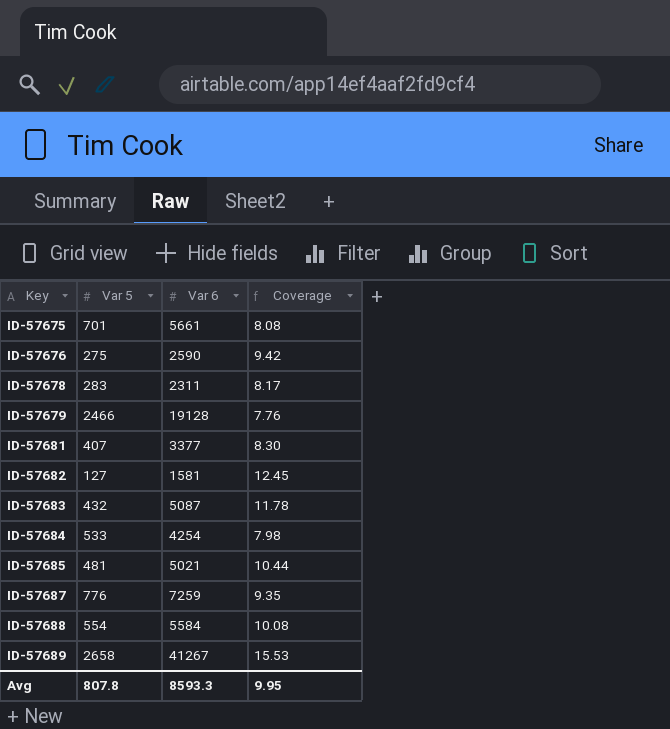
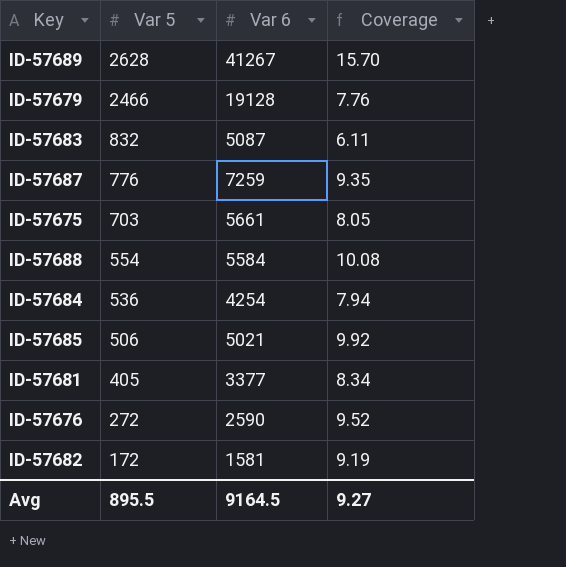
row order: Key ascending -> Var 5 descending
row ID-57678: 283 | 2311 | 8.17 -> none
ID-57689 | Var 5: 2658 -> 2628
ID-57689 | Coverage: 15.53 -> 15.70
ID-57683 | Var 5: 432 -> 832
ID-57683 | Coverage: 11.78 -> 6.11
ID-57675 | Var 5: 701 -> 703
ID-57675 | Coverage: 8.08 -> 8.05
ID-57684 | Var 5: 533 -> 536
ID-57684 | Coverage: 7.98 -> 7.94
ID-57685 | Var 5: 481 -> 506
ID-57685 | Coverage: 10.44 -> 9.92
ID-57681 | Var 5: 407 -> 405
ID-57681 | Coverage: 8.30 -> 8.34
ID-57676 | Var 5: 275 -> 272
ID-57676 | Coverage: 9.42 -> 9.52
ID-57682 | Var 5: 127 -> 172
ID-57682 | Coverage: 12.45 -> 9.19
Avg | Var 5: 807.8 -> 895.5
Avg | Var 6: 8593.3 -> 9164.5
Avg | Coverage: 9.95 -> 9.27

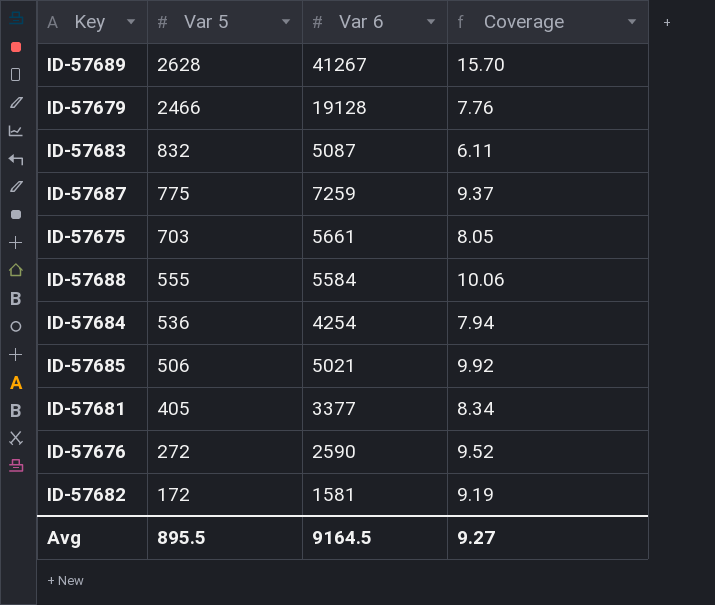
ID-57687 | Var 5: 776 -> 775
ID-57687 | Coverage: 9.35 -> 9.37
ID-57688 | Var 5: 554 -> 555
ID-57688 | Coverage: 10.08 -> 10.06

